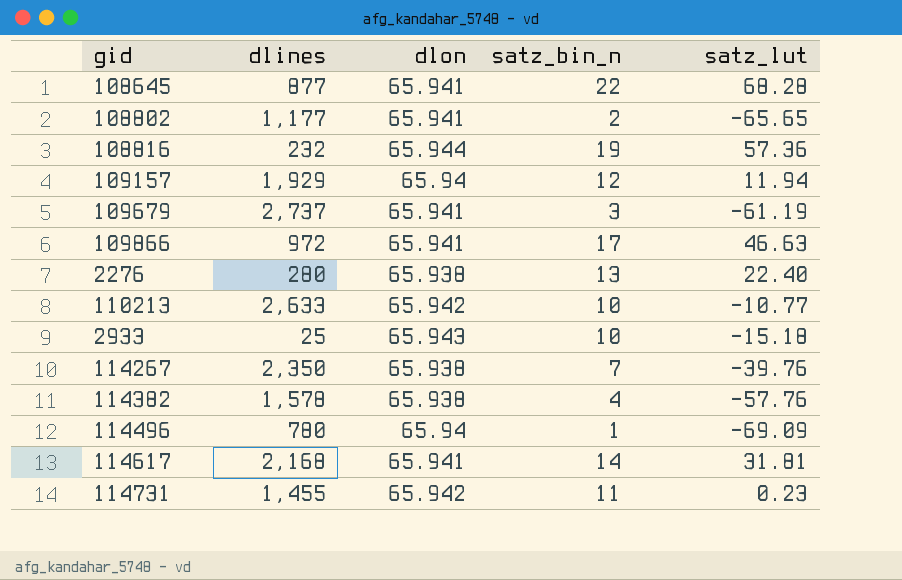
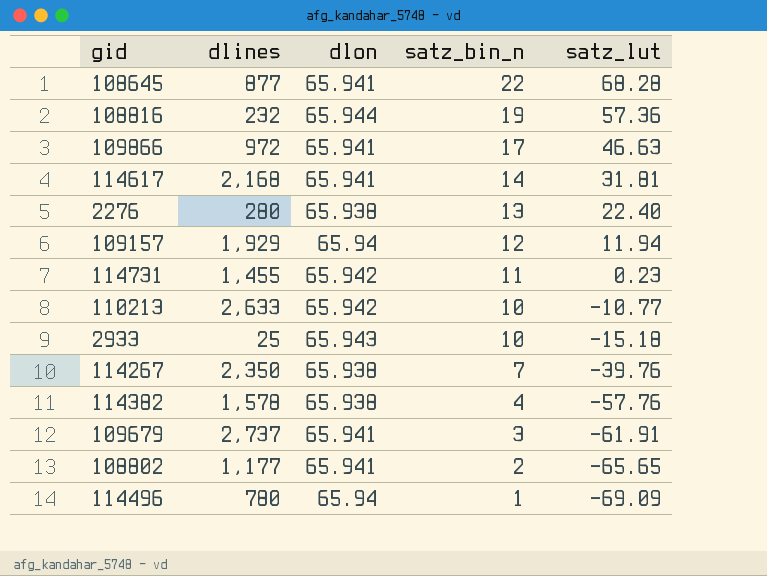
row order: none -> satz_bin_n descending
109679 | satz_lut: -61.19 -> -61.91

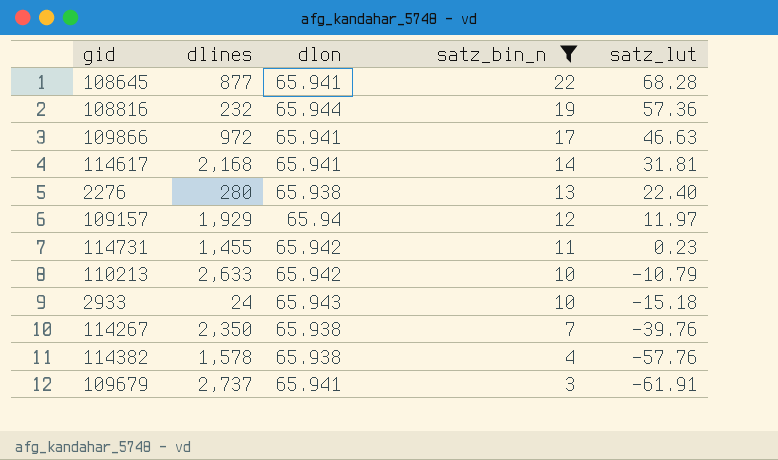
filter: none -> satz_bin_n >= 3
109157 | satz_lut: 11.94 -> 11.97
110213 | satz_lut: -10.77 -> -10.79
2933 | dlines: 25 -> 24

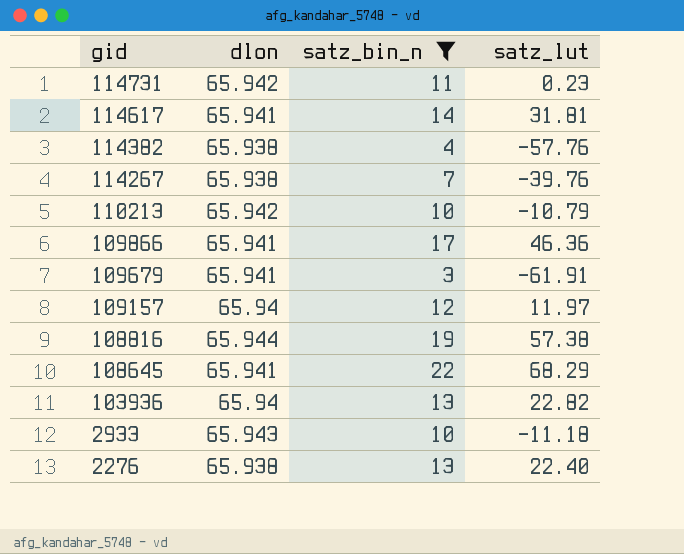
row order: satz_bin_n descending -> gid descending
column dlines | position: 2 -> none
109866 | satz_lut: 46.63 -> 46.36
108816 | satz_lut: 57.36 -> 57.38
108645 | satz_lut: 68.28 -> 68.29
row 103936: none -> 65.94 | 13 | 22.82
2933 | satz_lut: -15.18 -> -11.18

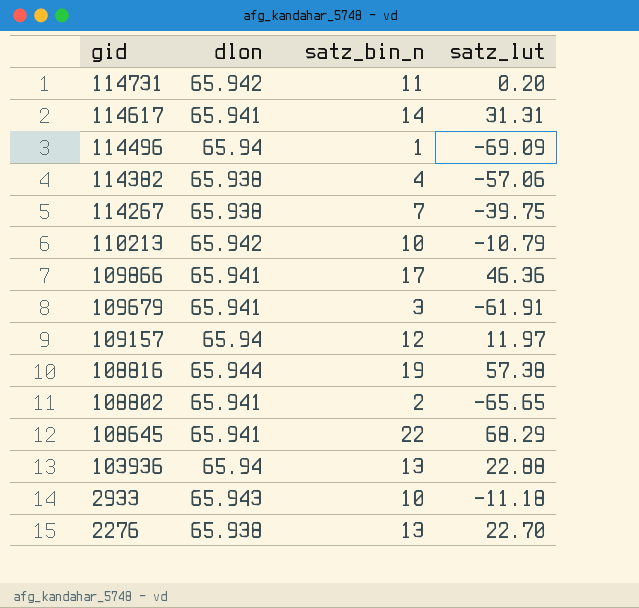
filter: satz_bin_n >= 3 -> none
114731 | satz_lut: 0.23 -> 0.20
114617 | satz_lut: 31.81 -> 31.31
114382 | satz_lut: -57.76 -> -57.06
114267 | satz_lut: -39.76 -> -39.75
103936 | satz_lut: 22.82 -> 22.88
2276 | satz_lut: 22.40 -> 22.70

